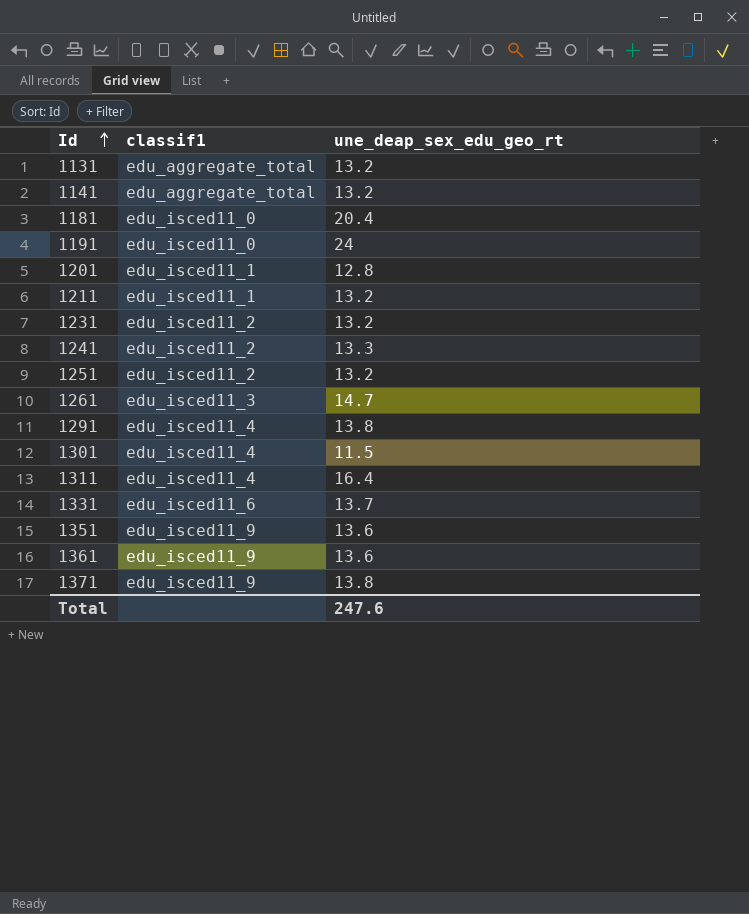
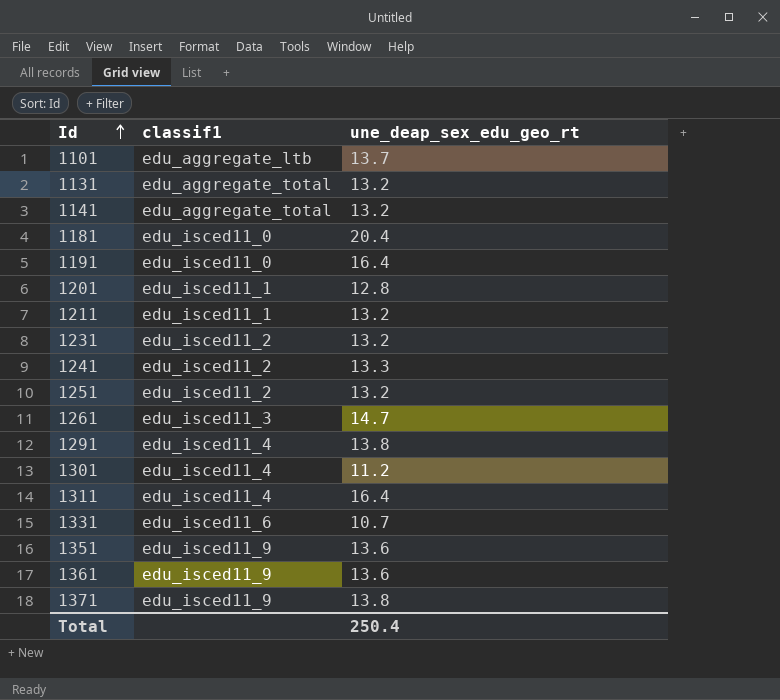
row 1101: none -> edu_aggregate_ltb | 13.7
1191 | une_deap_sex_edu_geo_rt: 24 -> 16.4
1301 | une_deap_sex_edu_geo_rt: 11.5 -> 11.2
1331 | une_deap_sex_edu_geo_rt: 13.7 -> 10.7
Total | une_deap_sex_edu_geo_rt: 247.6 -> 250.4

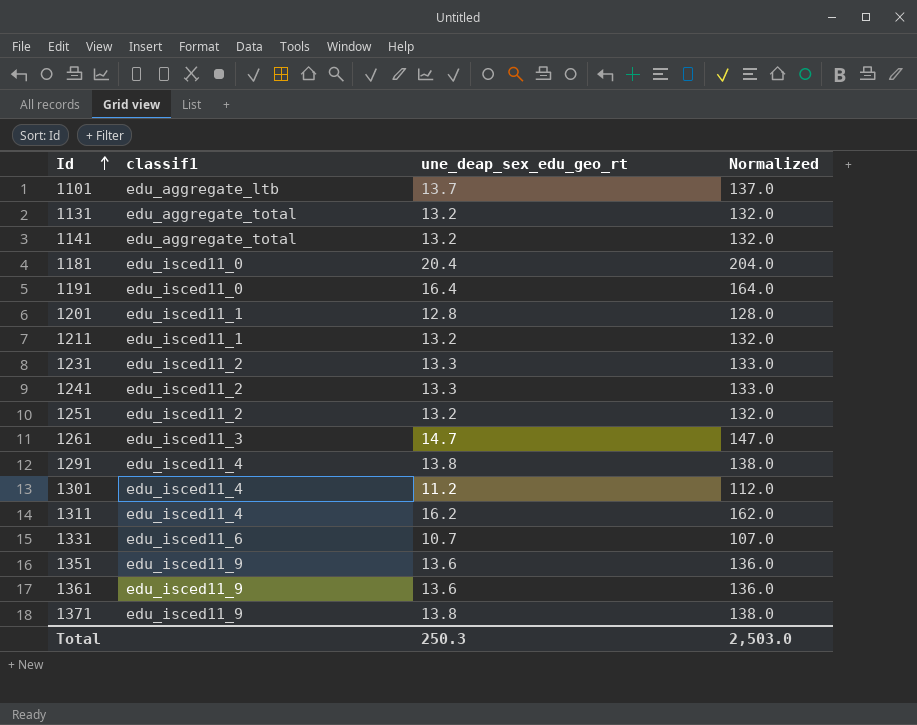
column Normalized | formula: none -> [une_deap_sex_edu_geo_rt] * 10
1231 | une_deap_sex_edu_geo_rt: 13.2 -> 13.3
1311 | une_deap_sex_edu_geo_rt: 16.4 -> 16.2
Total | une_deap_sex_edu_geo_rt: 250.4 -> 250.3

